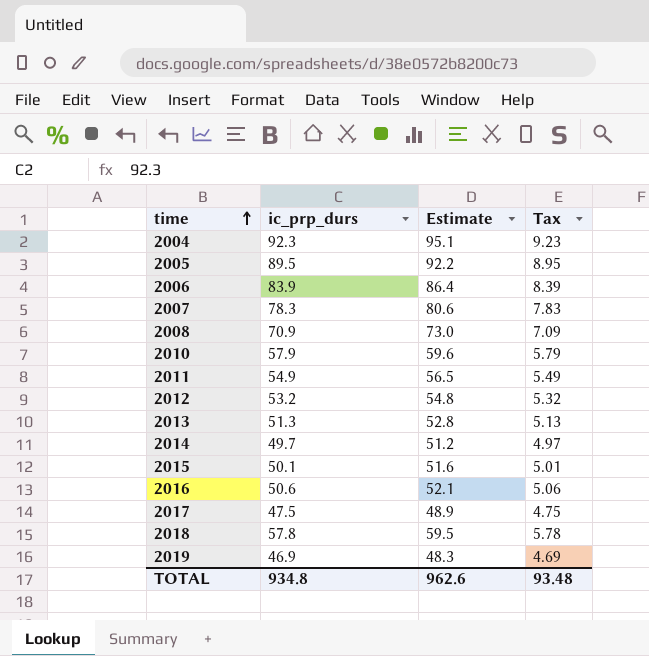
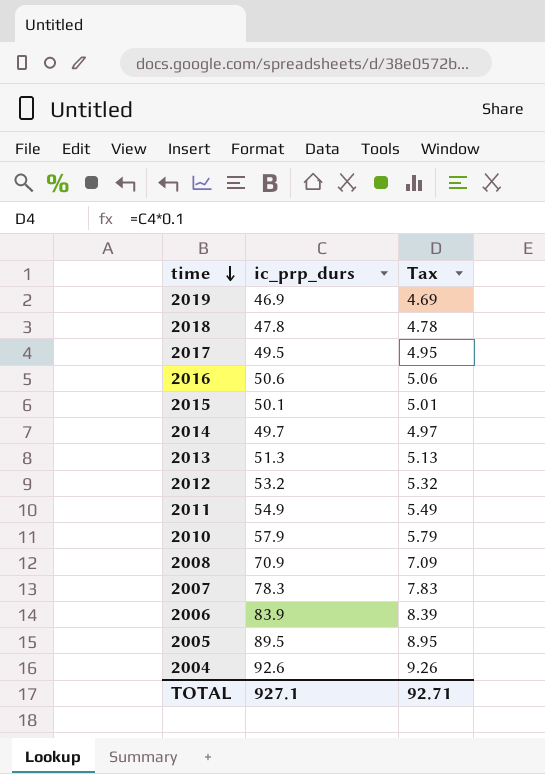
row order: time ascending -> time descending
column Estimate | formula: [ic_prp_durs] * 1.03 -> none
2018 | ic_prp_durs: 57.8 -> 47.8
2018 | Tax: 5.78 -> 4.78
2017 | ic_prp_durs: 47.5 -> 49.5
2017 | Tax: 4.75 -> 4.95
2004 | ic_prp_durs: 92.3 -> 92.6
2004 | Tax: 9.23 -> 9.26
TOTAL | ic_prp_durs: 934.8 -> 927.1
TOTAL | Tax: 93.48 -> 92.71

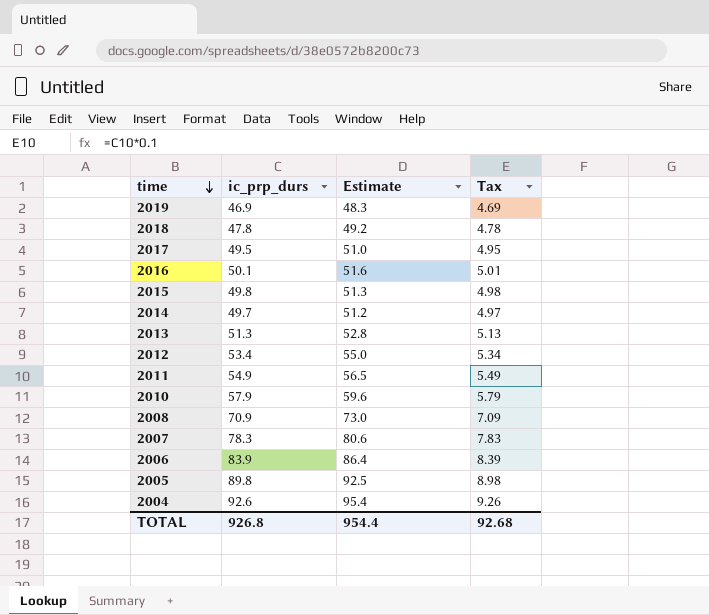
column Estimate | formula: none -> [ic_prp_durs] * 1.03
2016 | ic_prp_durs: 50.6 -> 50.1
2016 | Tax: 5.06 -> 5.01
2015 | ic_prp_durs: 50.1 -> 49.8
2015 | Tax: 5.01 -> 4.98
2012 | ic_prp_durs: 53.2 -> 53.4
2012 | Tax: 5.32 -> 5.34
2005 | ic_prp_durs: 89.5 -> 89.8
2005 | Tax: 8.95 -> 8.98
TOTAL | ic_prp_durs: 927.1 -> 926.8
TOTAL | Tax: 92.71 -> 92.68

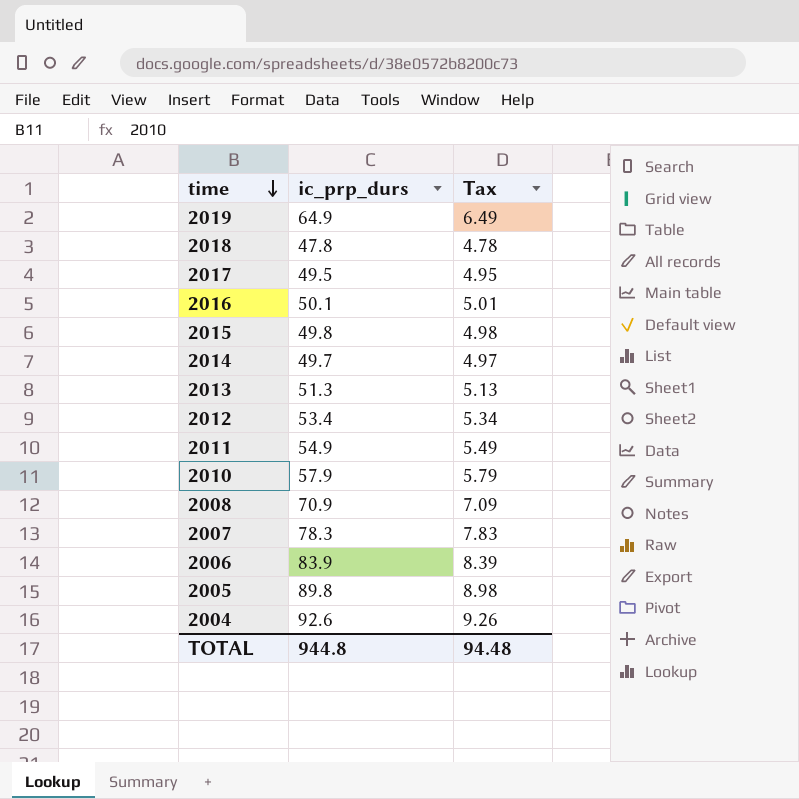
column Estimate | formula: [ic_prp_durs] * 1.03 -> none
2019 | ic_prp_durs: 46.9 -> 64.9
2019 | Tax: 4.69 -> 6.49
TOTAL | ic_prp_durs: 926.8 -> 944.8
TOTAL | Tax: 92.68 -> 94.48

